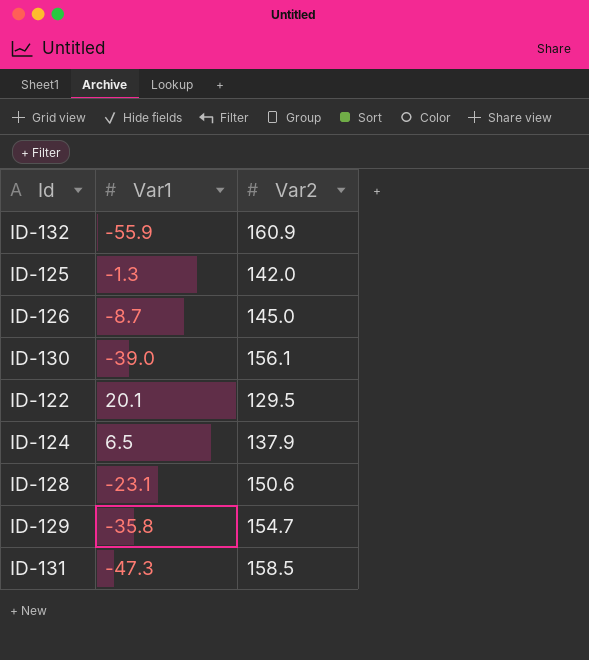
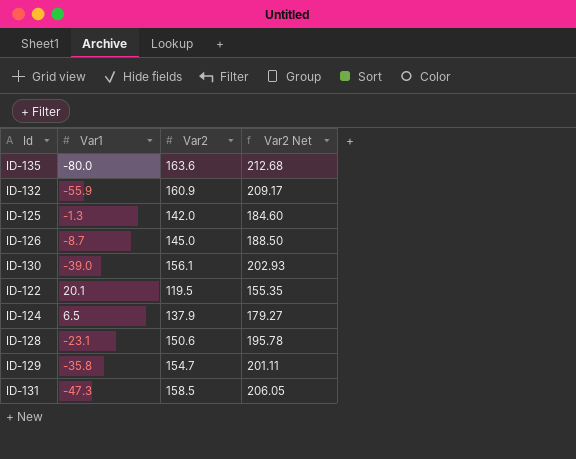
column Var2 Net | formula: none -> [Var2] * 1.3
row ID-135: none -> -80.0 | 163.6 | 212.68
ID-122 | Var2: 129.5 -> 119.5

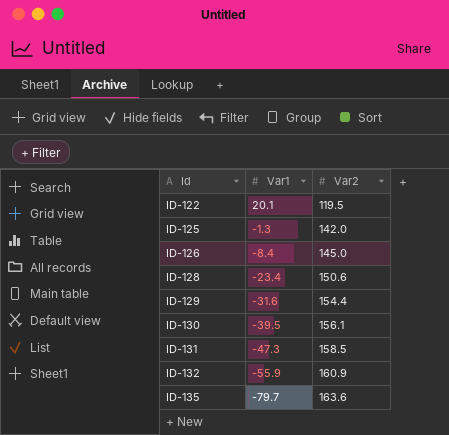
row order: none -> Id ascending
column Var2 Net | formula: [Var2] * 1.3 -> none
row ID-124: 6.5 | 137.9 | 179.27 -> none
ID-126 | Var1: -8.7 -> -8.4
ID-128 | Var1: -23.1 -> -23.4
ID-129 | Var1: -35.8 -> -31.6
ID-129 | Var2: 154.7 -> 154.4
ID-130 | Var1: -39.0 -> -39.5
ID-135 | Var1: -80.0 -> -79.7

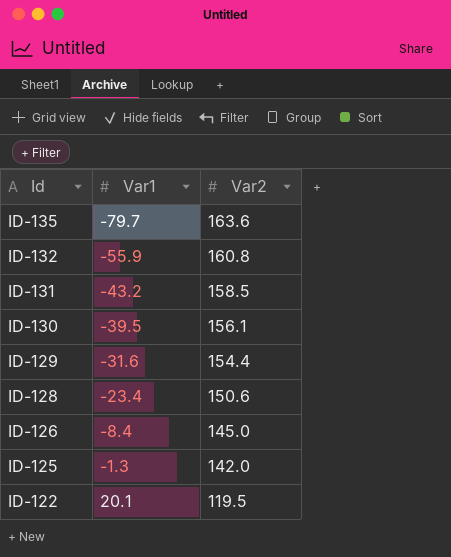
row order: Id ascending -> Id descending
ID-132 | Var2: 160.9 -> 160.8
ID-131 | Var1: -47.3 -> -43.2

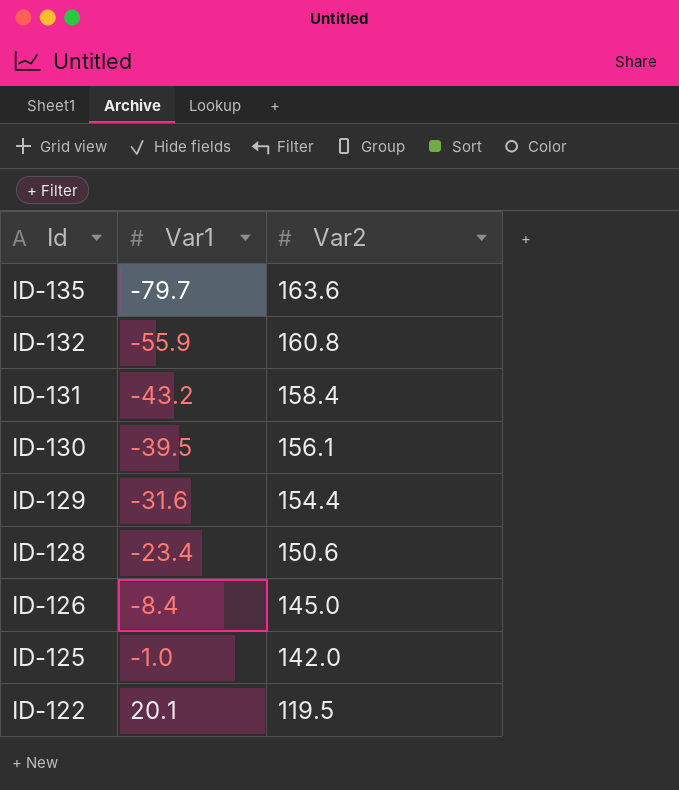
ID-131 | Var2: 158.5 -> 158.4
ID-125 | Var1: -1.3 -> -1.0

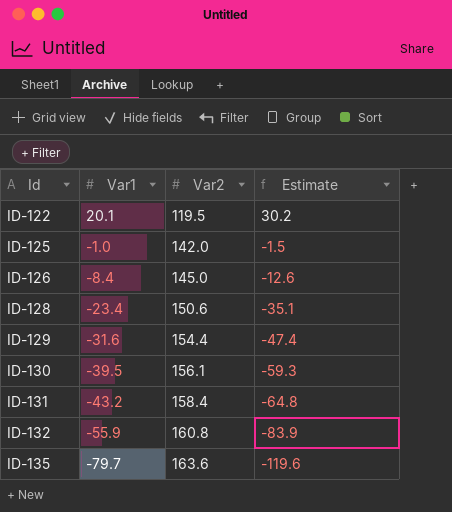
row order: Id descending -> Id ascending
column Estimate | formula: none -> [Var1] * 1.5

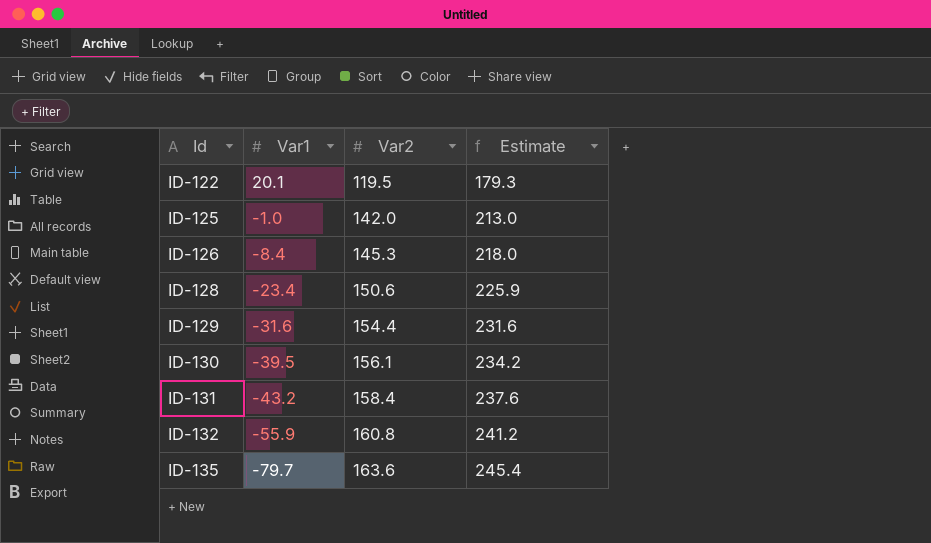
column Estimate | formula: [Var1] * 1.5 -> [Var2] * 1.5
ID-126 | Var2: 145.0 -> 145.3

